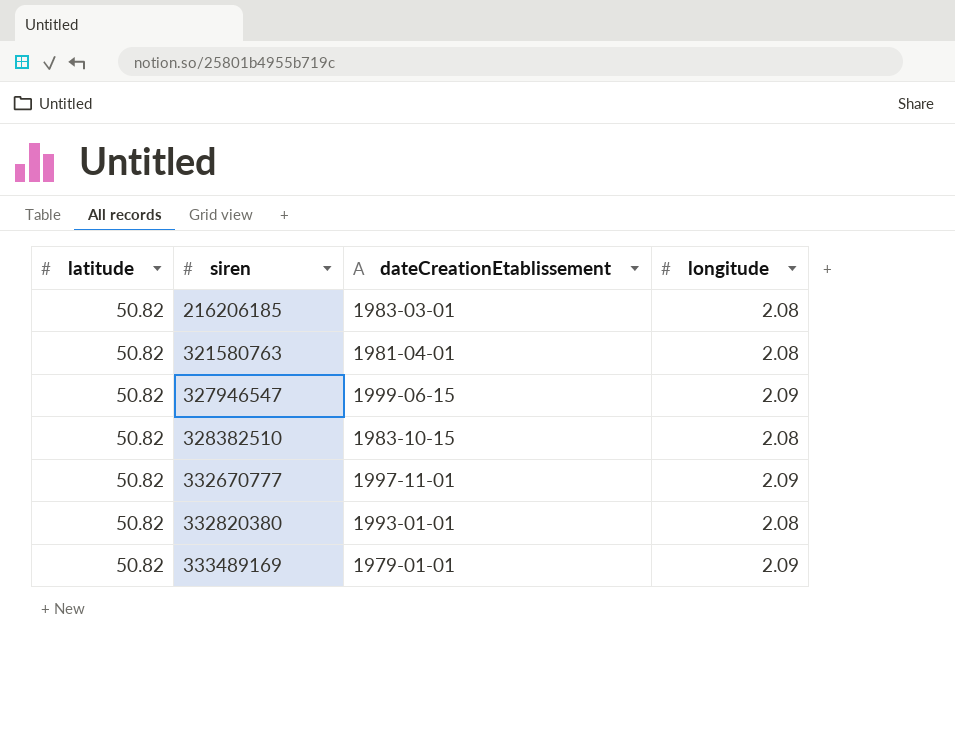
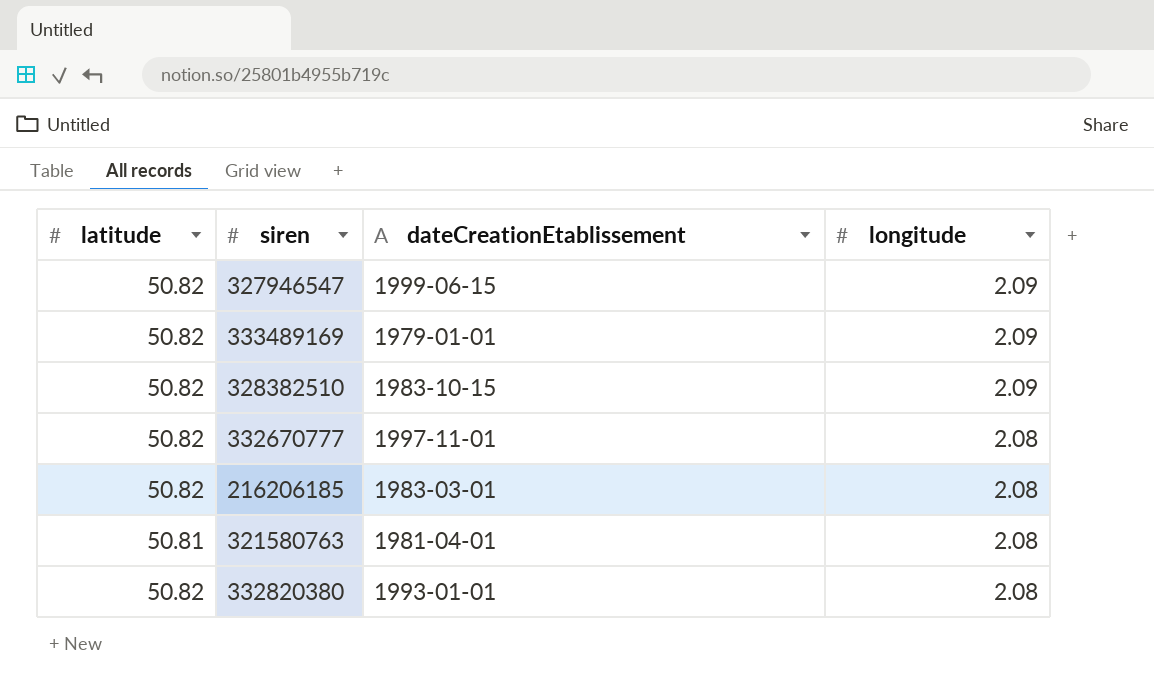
row order: siren ascending -> longitude descending
328382510 | longitude: 2.08 -> 2.09
332670777 | longitude: 2.09 -> 2.08
321580763 | latitude: 50.82 -> 50.81

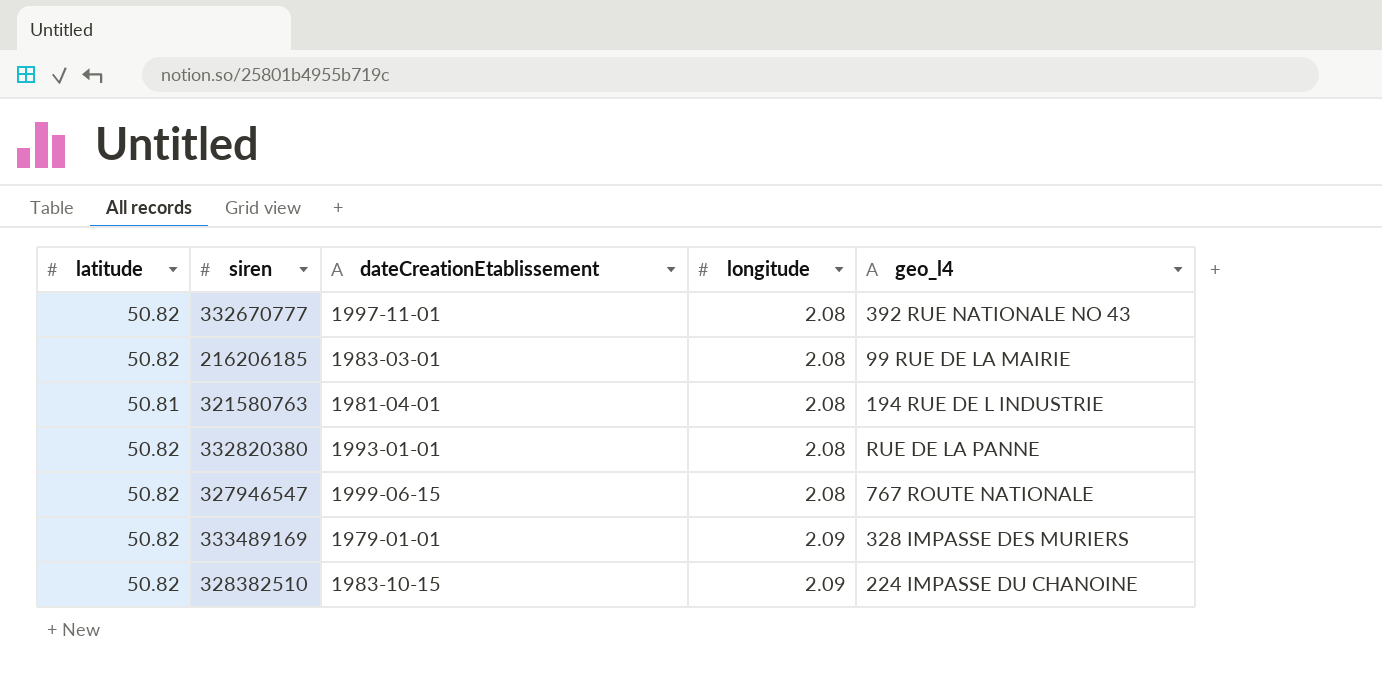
row order: longitude descending -> longitude ascending
column geo_l4 | position: none -> 5
327946547 | longitude: 2.09 -> 2.08

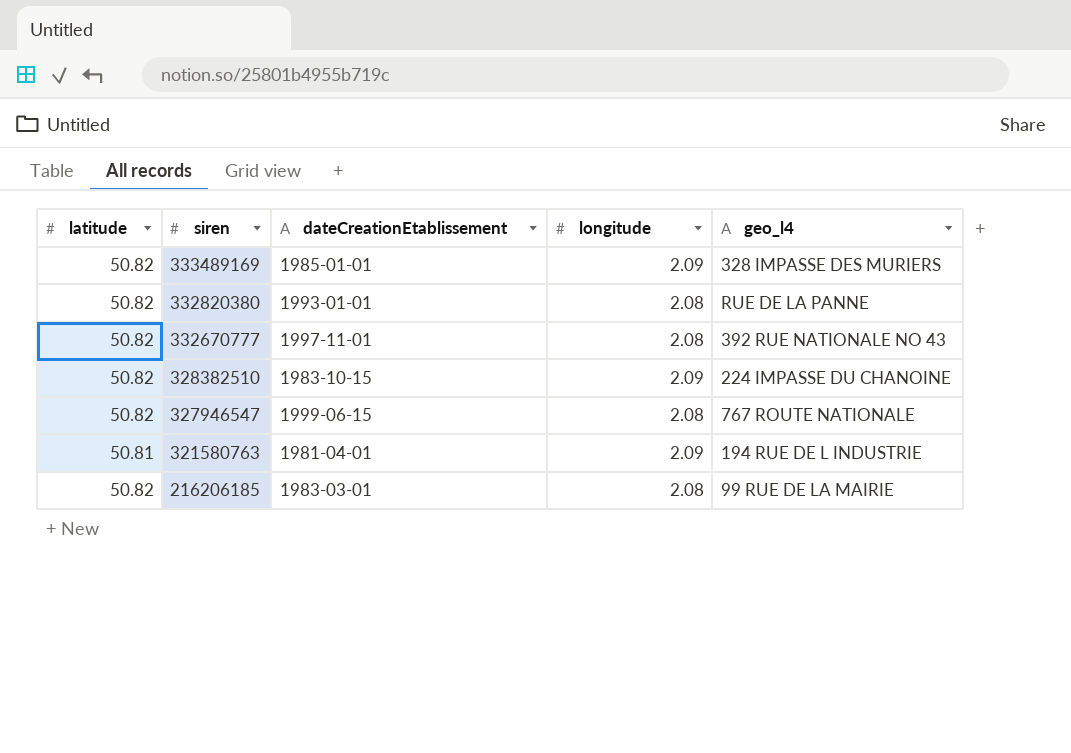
row order: longitude ascending -> siren descending
333489169 | dateCreationEtablissement: 1979-01-01 -> 1985-01-01
321580763 | longitude: 2.08 -> 2.09

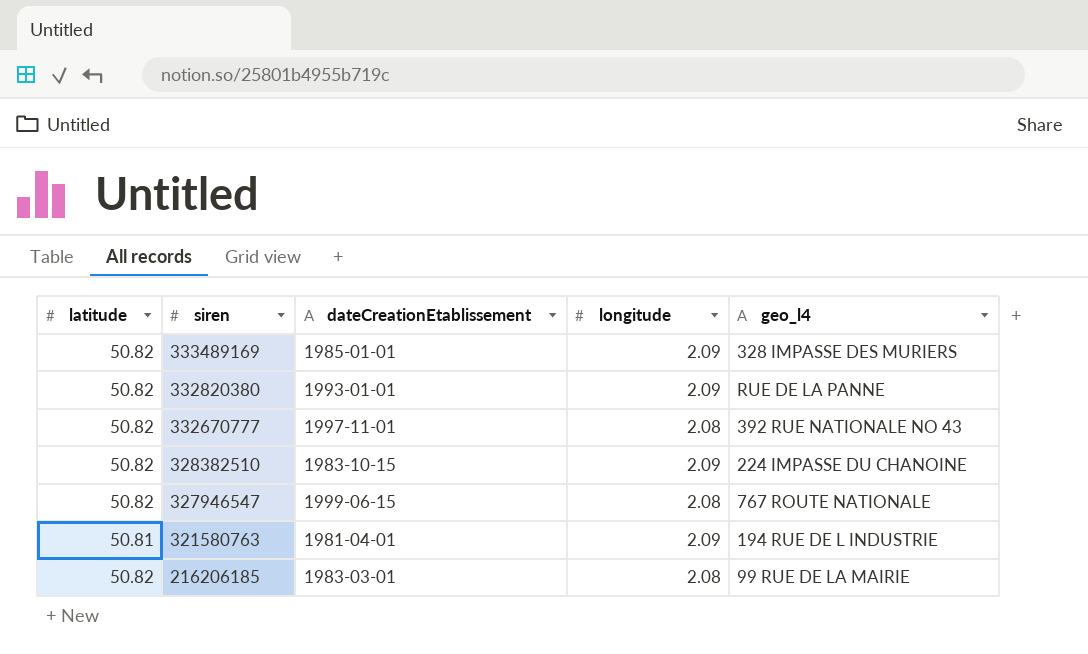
332820380 | longitude: 2.08 -> 2.09

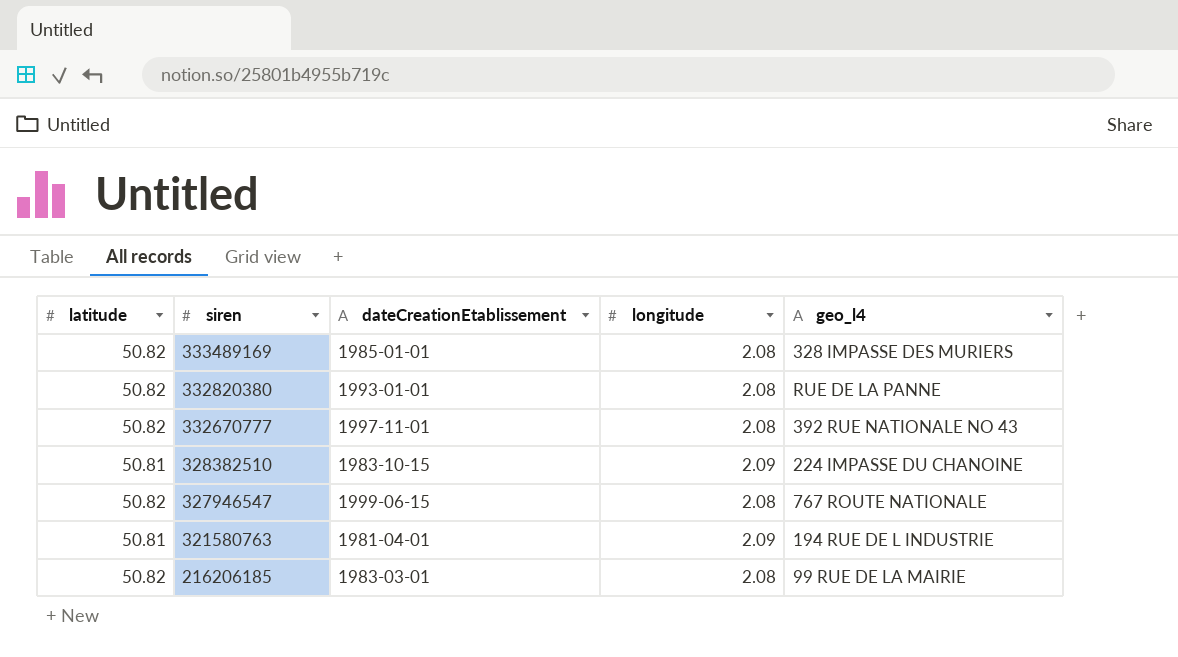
333489169 | longitude: 2.09 -> 2.08
332820380 | longitude: 2.09 -> 2.08
328382510 | latitude: 50.82 -> 50.81

